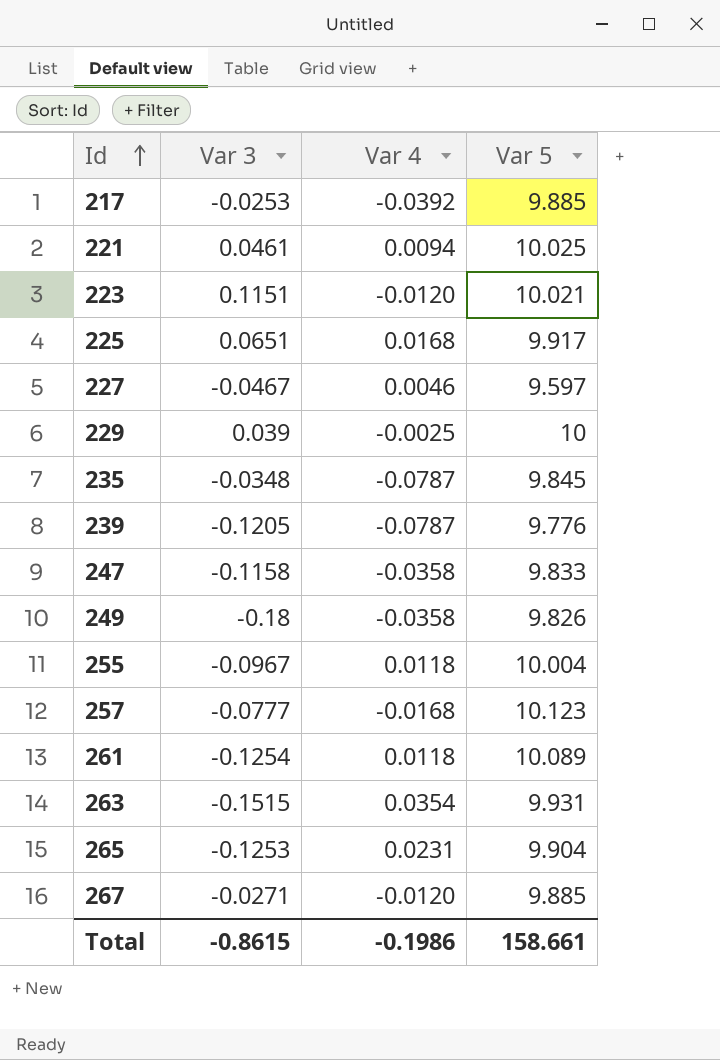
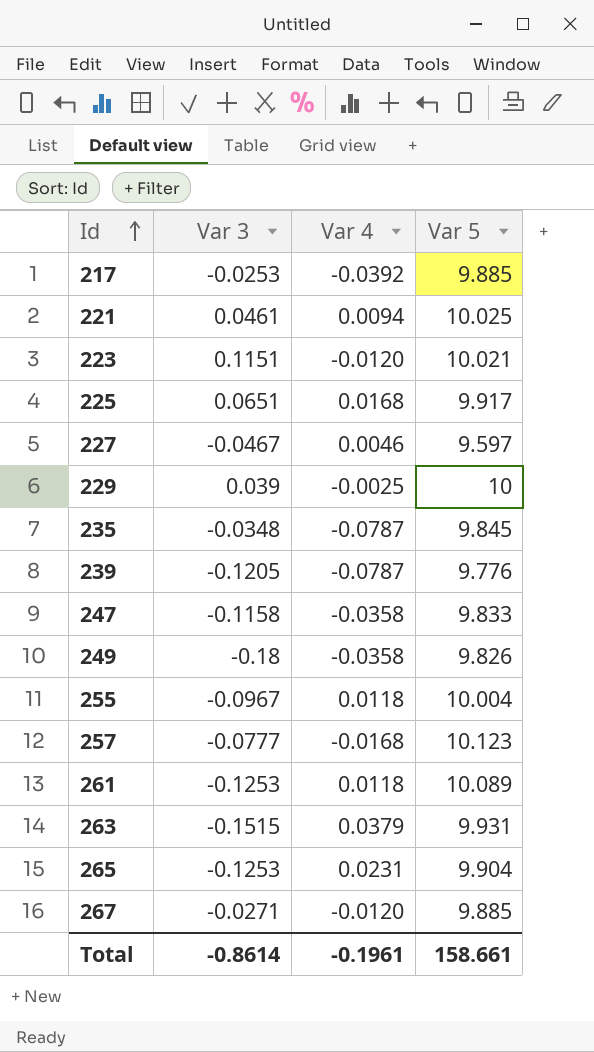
261 | Var 3: -0.1254 -> -0.1253
263 | Var 4: 0.0354 -> 0.0379
Total | Var 3: -0.8615 -> -0.8614
Total | Var 4: -0.1986 -> -0.1961

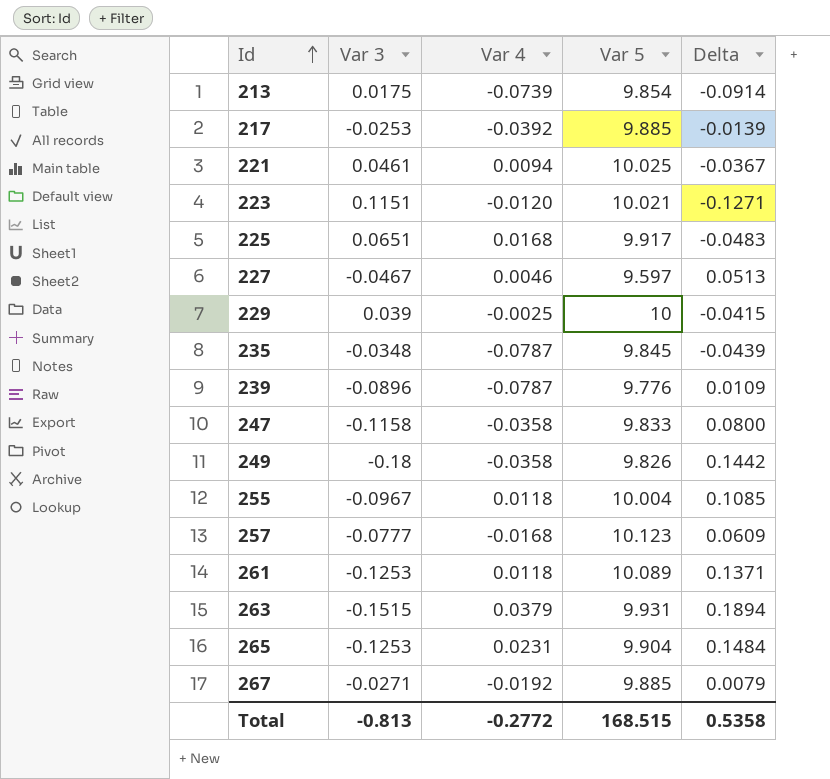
column Delta | formula: none -> [Var 4] - [Var 3]
row 213: none -> 0.0175 | -0.0739 | 9.854 | -0.0914
239 | Var 3: -0.1205 -> -0.0896
267 | Var 4: -0.0120 -> -0.0192
Total | Var 3: -0.8614 -> -0.813
Total | Var 4: -0.1961 -> -0.2772
Total | Var 5: 158.661 -> 168.515

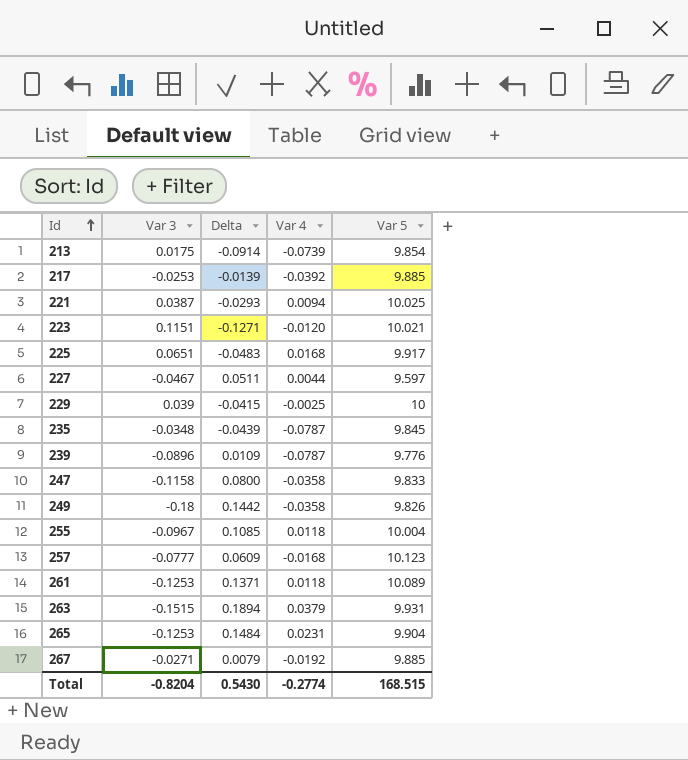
column Delta | position: 5 -> 3
221 | Var 3: 0.0461 -> 0.0387
221 | Delta: -0.0367 -> -0.0293
227 | Delta: 0.0513 -> 0.0511
227 | Var 4: 0.0046 -> 0.0044
Total | Var 3: -0.813 -> -0.8204
Total | Delta: 0.5358 -> 0.5430
Total | Var 4: -0.2772 -> -0.2774

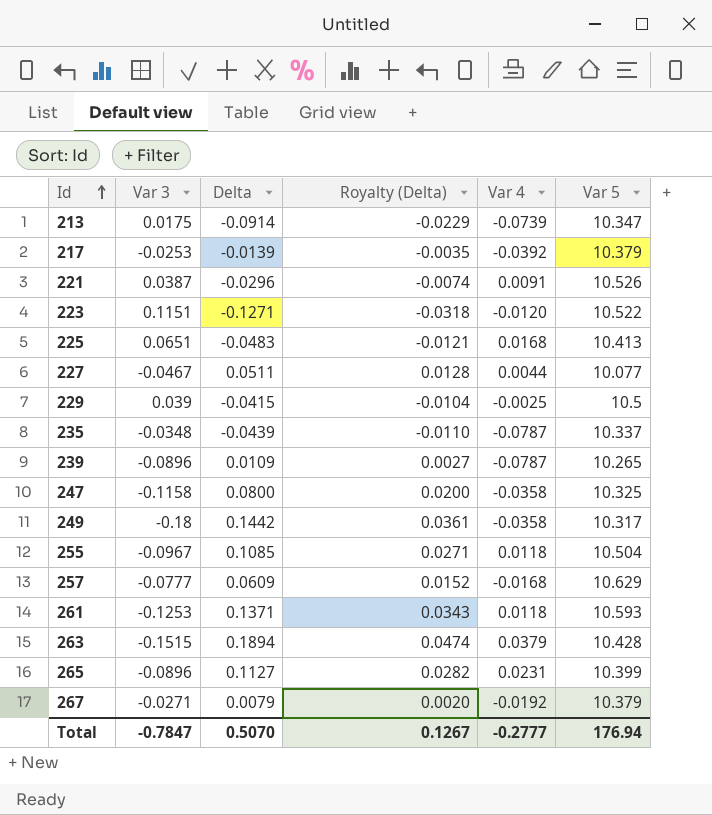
column Royalty (Delta) | formula: none -> [Delta] * 0.25
213 | Var 5: 9.854 -> 10.347
217 | Var 5: 9.885 -> 10.379
221 | Delta: -0.0293 -> -0.0296
221 | Var 4: 0.0094 -> 0.0091
221 | Var 5: 10.025 -> 10.526
223 | Var 5: 10.021 -> 10.522
225 | Var 5: 9.917 -> 10.413
227 | Var 5: 9.597 -> 10.077
229 | Var 5: 10 -> 10.5
235 | Var 5: 9.845 -> 10.337
239 | Var 5: 9.776 -> 10.265
247 | Var 5: 9.833 -> 10.325
249 | Var 5: 9.826 -> 10.317
255 | Var 5: 10.004 -> 10.504
257 | Var 5: 10.123 -> 10.629
261 | Var 5: 10.089 -> 10.593
263 | Var 5: 9.931 -> 10.428
265 | Var 3: -0.1253 -> -0.0896
265 | Delta: 0.1484 -> 0.1127
265 | Var 5: 9.904 -> 10.399
267 | Var 5: 9.885 -> 10.379
Total | Var 3: -0.8204 -> -0.7847
Total | Delta: 0.5430 -> 0.5070
Total | Var 4: -0.2774 -> -0.2777
Total | Var 5: 168.515 -> 176.94

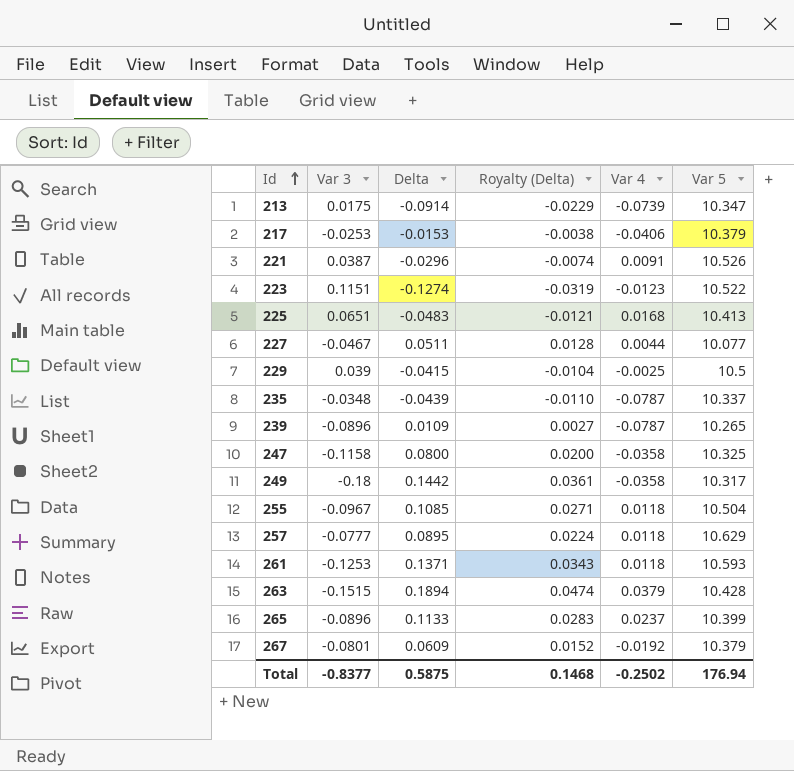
217 | Delta: -0.0139 -> -0.0153
217 | Royalty (Delta): -0.0035 -> -0.0038
217 | Var 4: -0.0392 -> -0.0406
223 | Delta: -0.1271 -> -0.1274
223 | Royalty (Delta): -0.0318 -> -0.0319
223 | Var 4: -0.0120 -> -0.0123
257 | Delta: 0.0609 -> 0.0895
257 | Royalty (Delta): 0.0152 -> 0.0224
257 | Var 4: -0.0168 -> 0.0118
265 | Delta: 0.1127 -> 0.1133
265 | Royalty (Delta): 0.0282 -> 0.0283
265 | Var 4: 0.0231 -> 0.0237
267 | Var 3: -0.0271 -> -0.0801
267 | Delta: 0.0079 -> 0.0609
267 | Royalty (Delta): 0.0020 -> 0.0152
Total | Var 3: -0.7847 -> -0.8377
Total | Delta: 0.5070 -> 0.5875
Total | Royalty (Delta): 0.1267 -> 0.1468
Total | Var 4: -0.2777 -> -0.2502

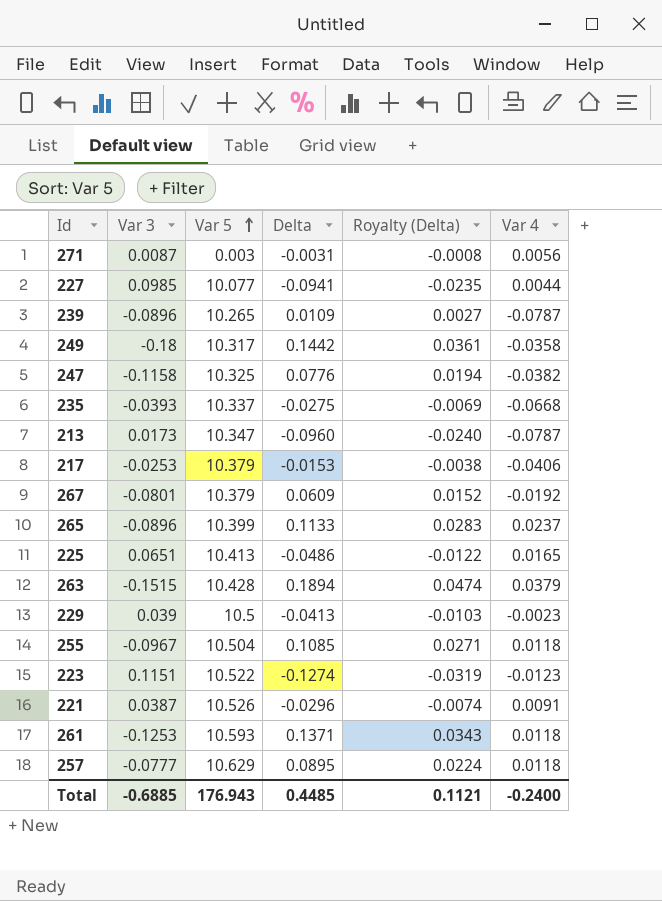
row order: Id ascending -> Var 5 ascending
column Var 5 | position: 6 -> 3
row 271: none -> 0.0087 | 0.003 | -0.0031 | -0.0008 | 0.0056
227 | Var 3: -0.0467 -> 0.0985
227 | Delta: 0.0511 -> -0.0941
227 | Royalty (Delta): 0.0128 -> -0.0235
247 | Delta: 0.0800 -> 0.0776
247 | Royalty (Delta): 0.0200 -> 0.0194
247 | Var 4: -0.0358 -> -0.0382
235 | Var 3: -0.0348 -> -0.0393
235 | Delta: -0.0439 -> -0.0275
235 | Royalty (Delta): -0.0110 -> -0.0069
235 | Var 4: -0.0787 -> -0.0668
213 | Var 3: 0.0175 -> 0.0173
213 | Delta: -0.0914 -> -0.0960
213 | Royalty (Delta): -0.0229 -> -0.0240
213 | Var 4: -0.0739 -> -0.0787
225 | Delta: -0.0483 -> -0.0486
225 | Royalty (Delta): -0.0121 -> -0.0122
225 | Var 4: 0.0168 -> 0.0165
229 | Delta: -0.0415 -> -0.0413
229 | Royalty (Delta): -0.0104 -> -0.0103
229 | Var 4: -0.0025 -> -0.0023
Total | Var 3: -0.8377 -> -0.6885
Total | Var 5: 176.94 -> 176.943
Total | Delta: 0.5875 -> 0.4485
Total | Royalty (Delta): 0.1468 -> 0.1121
Total | Var 4: -0.2502 -> -0.2400

